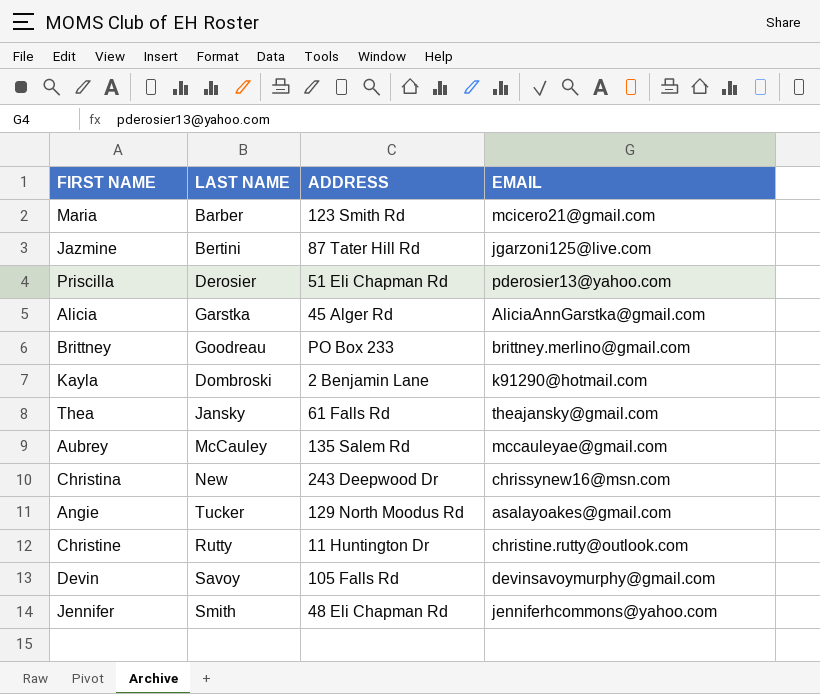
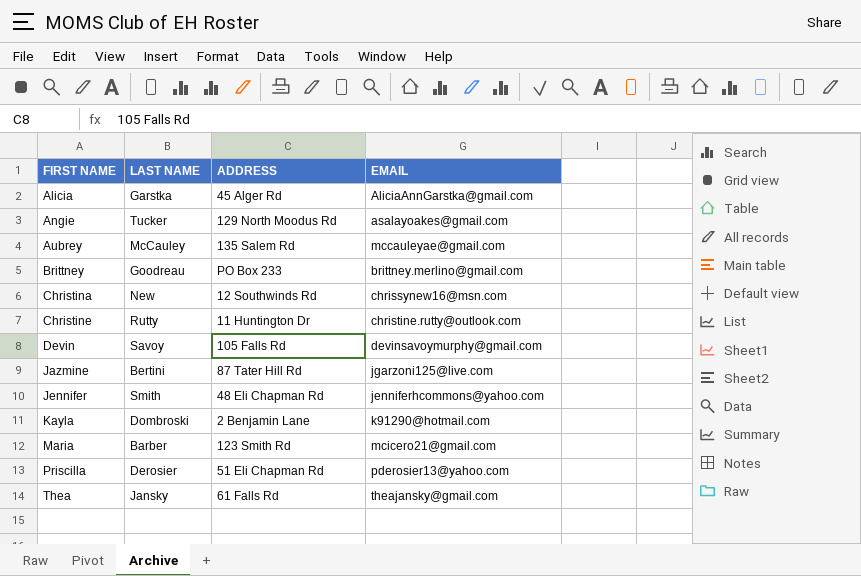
row order: none -> FIRST NAME ascending
Christina | ADDRESS: 243 Deepwood Dr -> 12 Southwinds Rd

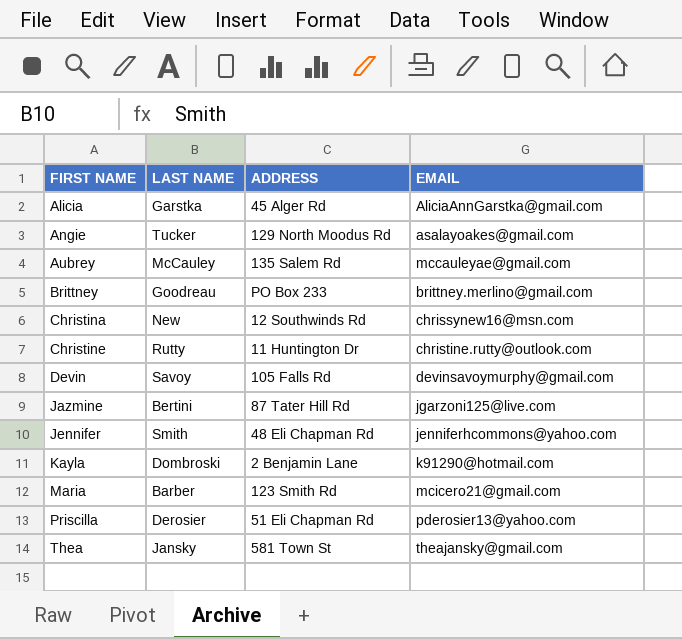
Thea | ADDRESS: 61 Falls Rd -> 581 Town St

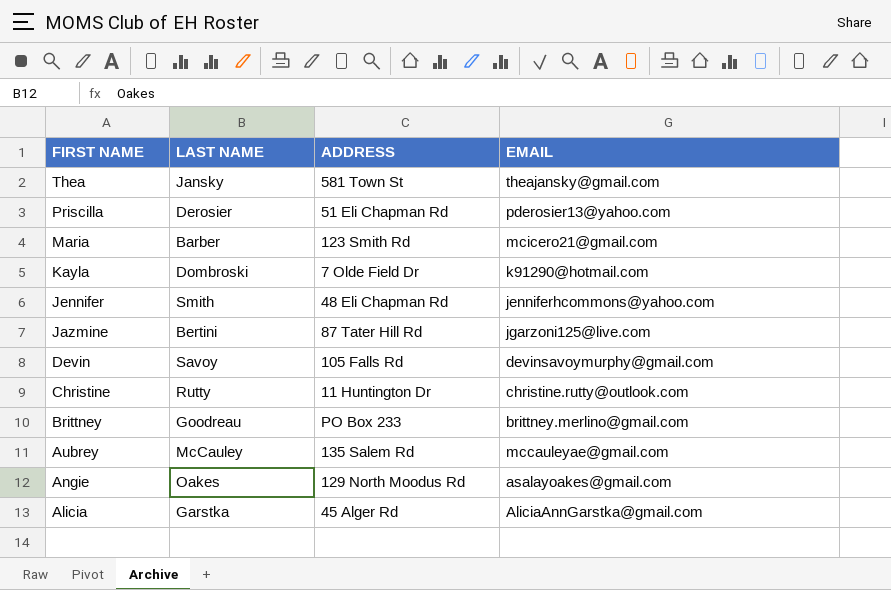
row order: FIRST NAME ascending -> FIRST NAME descending
row Christina: New | 12 Southwinds Rd | chrissynew16@msn.com -> none
Kayla | ADDRESS: 2 Benjamin Lane -> 7 Olde Field Dr
Angie | LAST NAME: Tucker -> Oakes

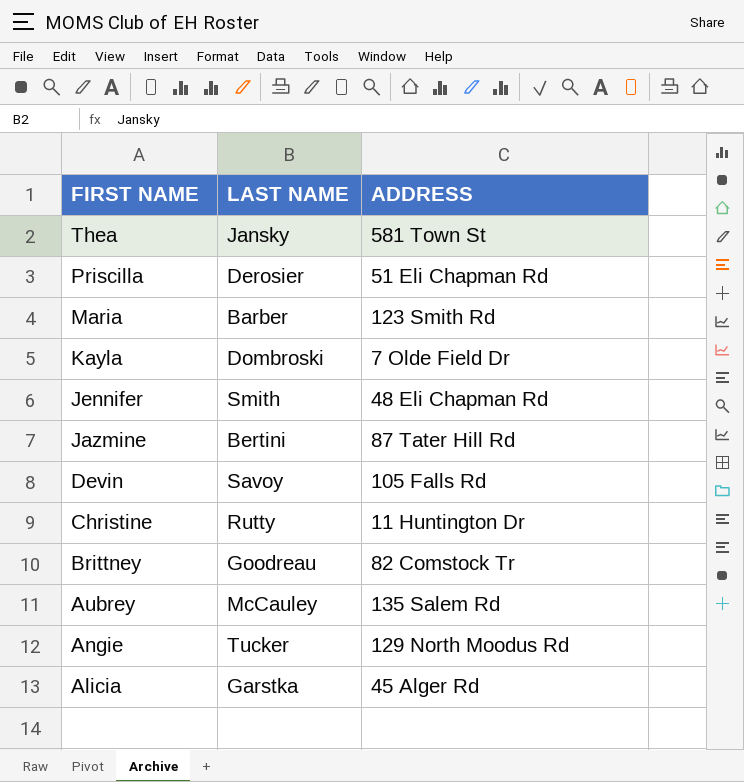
column EMAIL | position: 4 -> none
Brittney | ADDRESS: PO Box 233 -> 82 Comstock Tr
Angie | LAST NAME: Oakes -> Tucker

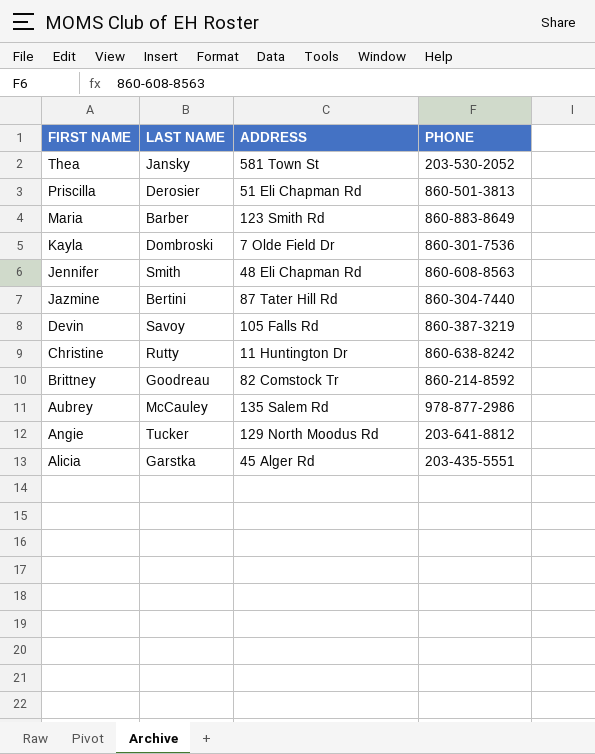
column PHONE | position: none -> 4

